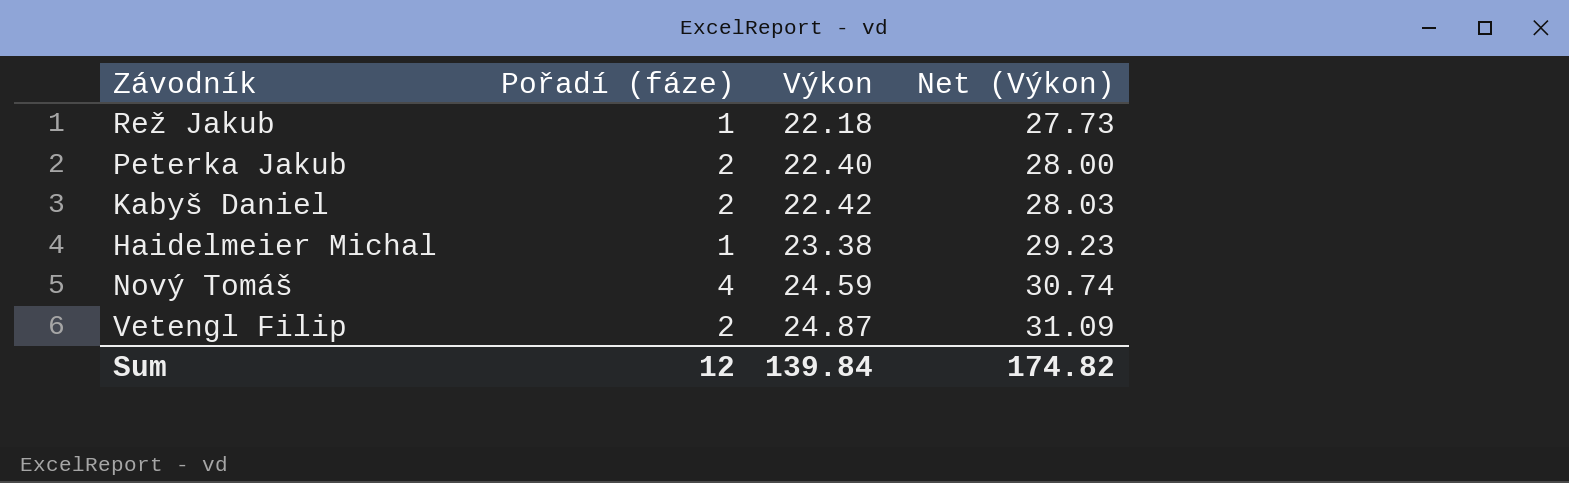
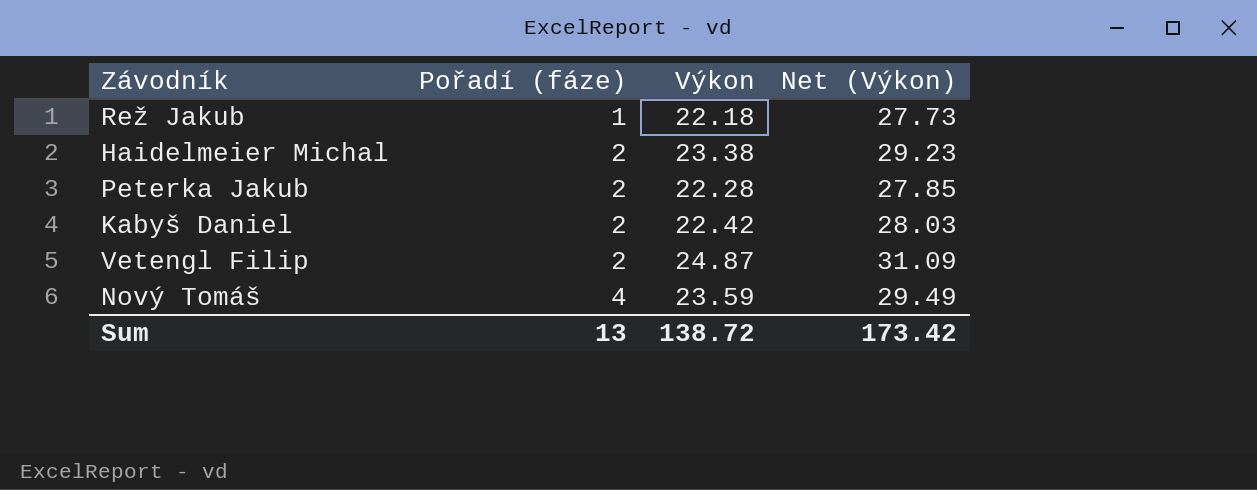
row order: Výkon ascending -> Pořadí (fáze) ascending
Haidelmeier Michal | Pořadí (fáze): 1 -> 2
Peterka Jakub | Výkon: 22.40 -> 22.28
Peterka Jakub | Net (Výkon): 28.00 -> 27.85
Nový Tomáš | Výkon: 24.59 -> 23.59
Nový Tomáš | Net (Výkon): 30.74 -> 29.49
Sum | Pořadí (fáze): 12 -> 13
Sum | Výkon: 139.84 -> 138.72
Sum | Net (Výkon): 174.82 -> 173.42

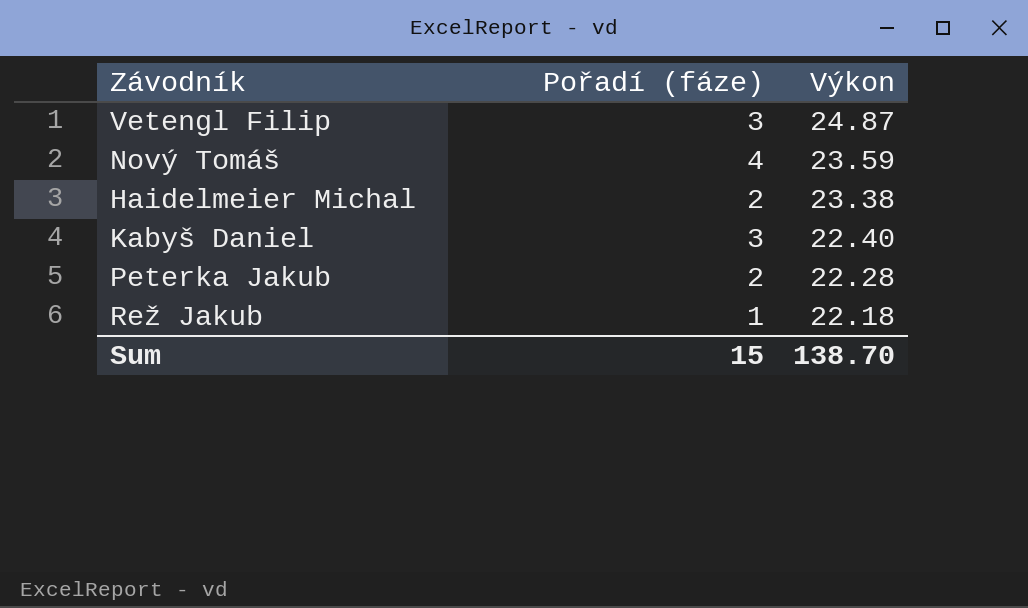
row order: Pořadí (fáze) ascending -> Výkon descending
column Net (Výkon) | formula: [Výkon] * 1.25 -> none
Vetengl Filip | Pořadí (fáze): 2 -> 3
Kabyš Daniel | Pořadí (fáze): 2 -> 3
Kabyš Daniel | Výkon: 22.42 -> 22.40
Sum | Pořadí (fáze): 13 -> 15
Sum | Výkon: 138.72 -> 138.70

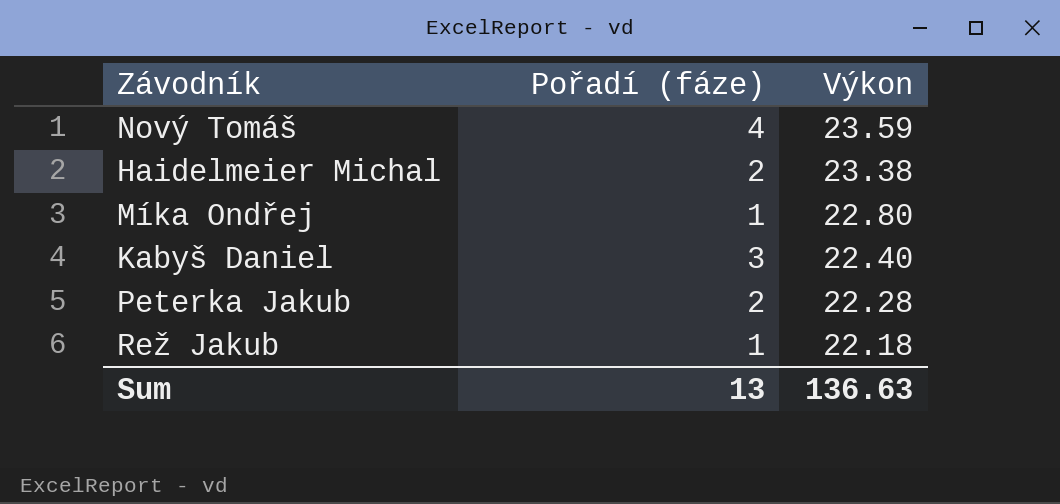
row Vetengl Filip: 3 | 24.87 -> none
row Míka Ondřej: none -> 1 | 22.80
Sum | Pořadí (fáze): 15 -> 13
Sum | Výkon: 138.70 -> 136.63

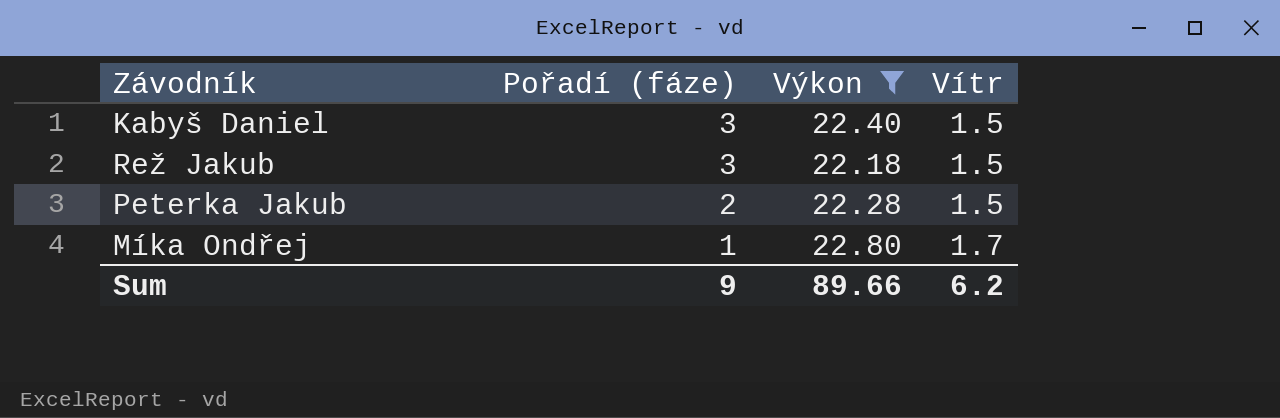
filter: none -> Výkon <= 22.80
row order: Výkon descending -> Pořadí (fáze) descending
column Vítr | position: none -> 4
Rež Jakub | Pořadí (fáze): 1 -> 3
Sum | Pořadí (fáze): 13 -> 9
Sum | Výkon: 136.63 -> 89.66

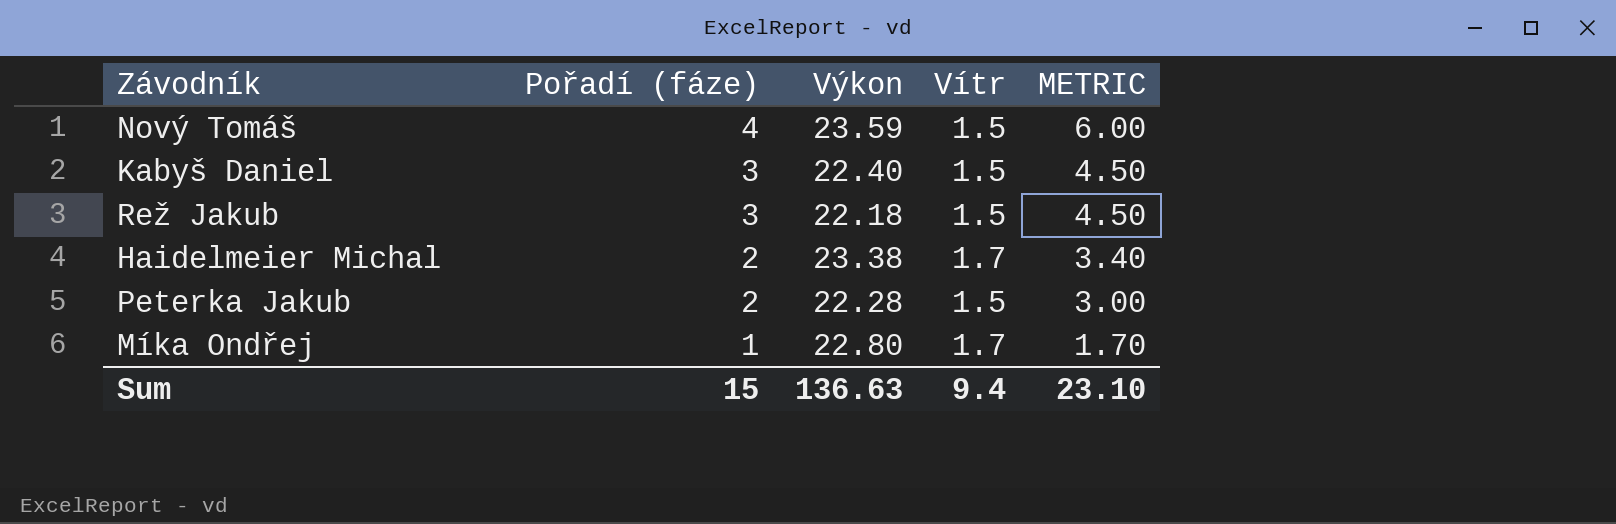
filter: Výkon <= 22.80 -> none
column METRIC | formula: none -> [Pořadí (fáze)] * [Vítr]
Sum | Pořadí (fáze): 9 -> 15
Sum | Výkon: 89.66 -> 136.63
Sum | Vítr: 6.2 -> 9.4

